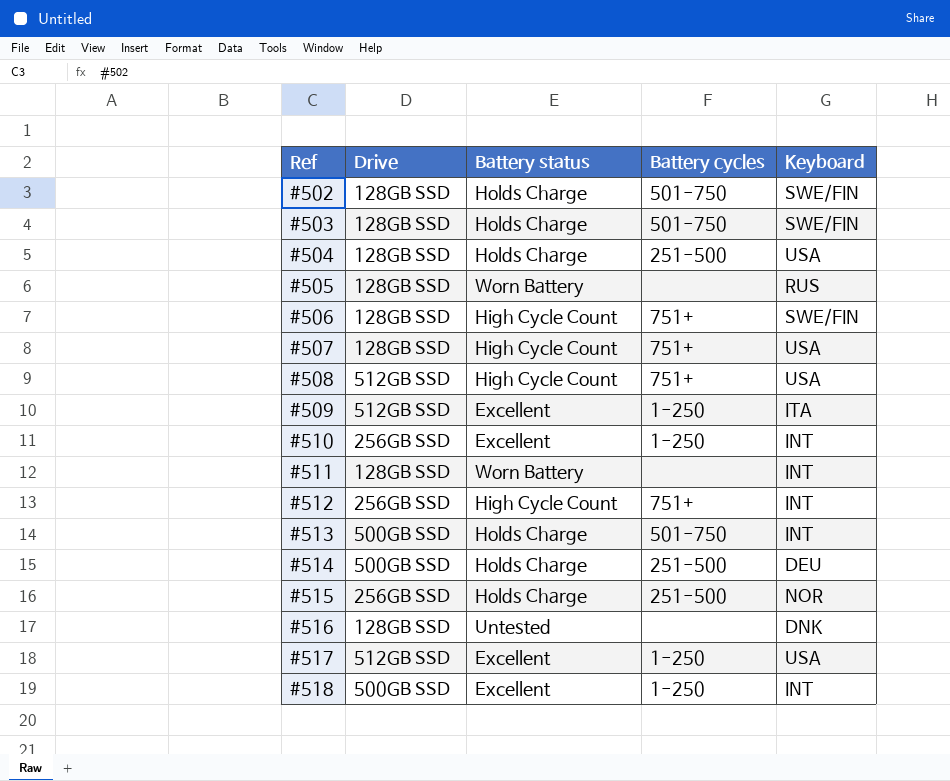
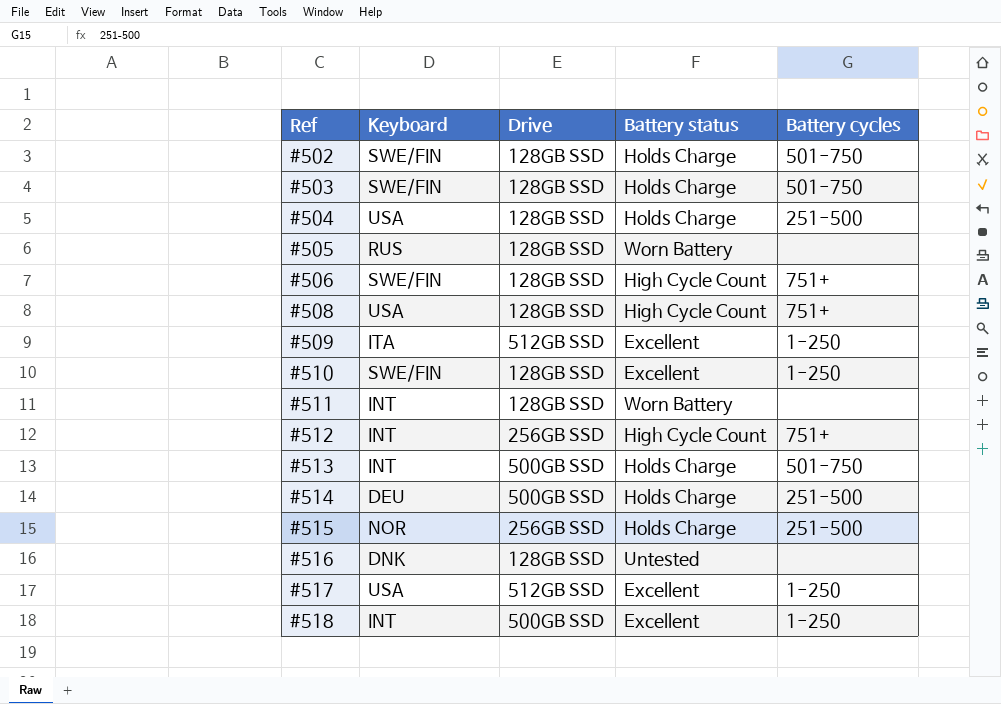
column Keyboard | position: 5 -> 2
row #507: 128GB SSD | High Cycle Count | 751+ | USA -> none
#508 | Drive: 512GB SSD -> 128GB SSD
#510 | Keyboard: INT -> SWE/FIN
#510 | Drive: 256GB SSD -> 128GB SSD

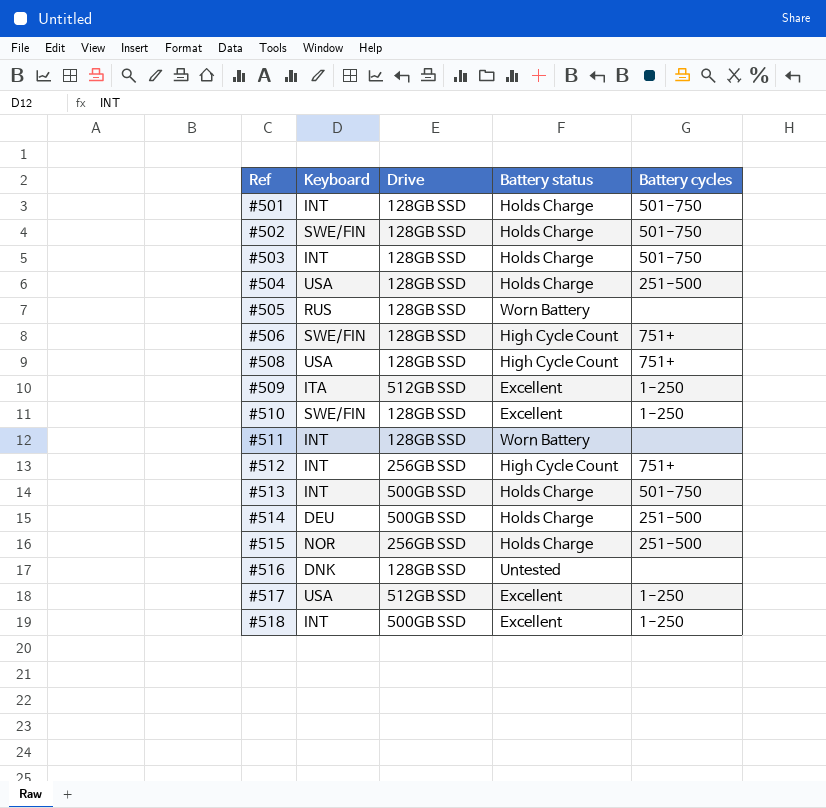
row #501: none -> INT | 128GB SSD | Holds Charge | 501-750
#503 | Keyboard: SWE/FIN -> INT

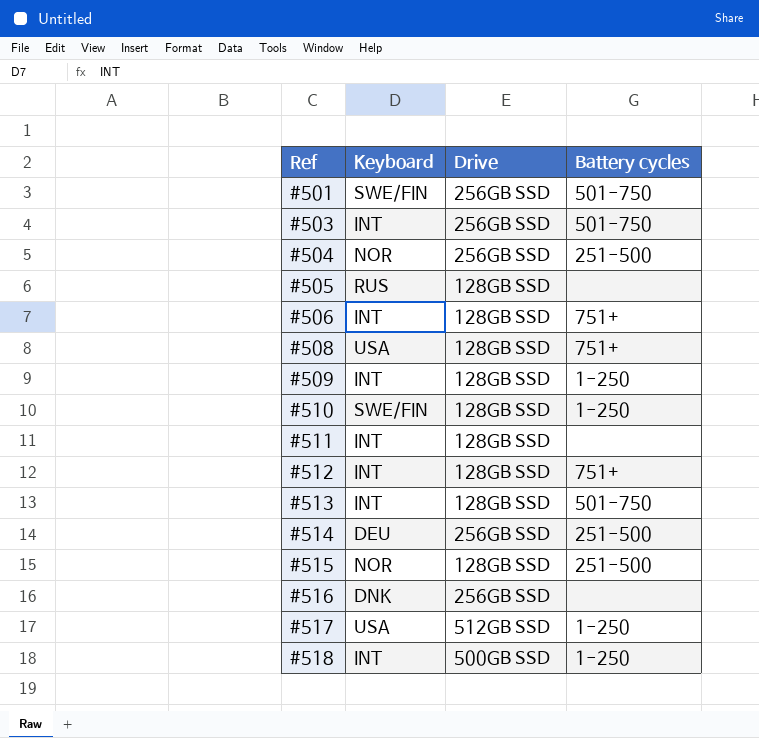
column Battery status | position: 4 -> none
row #502: SWE/FIN | 128GB SSD | Holds Charge | 501-750 -> none
#501 | Keyboard: INT -> SWE/FIN
#501 | Drive: 128GB SSD -> 256GB SSD
#503 | Drive: 128GB SSD -> 256GB SSD
#504 | Keyboard: USA -> NOR
#504 | Drive: 128GB SSD -> 256GB SSD
#506 | Keyboard: SWE/FIN -> INT
#509 | Keyboard: ITA -> INT
#509 | Drive: 512GB SSD -> 128GB SSD
#512 | Drive: 256GB SSD -> 128GB SSD
#513 | Drive: 500GB SSD -> 128GB SSD
#514 | Drive: 500GB SSD -> 256GB SSD
#515 | Drive: 256GB SSD -> 128GB SSD
#516 | Drive: 128GB SSD -> 256GB SSD

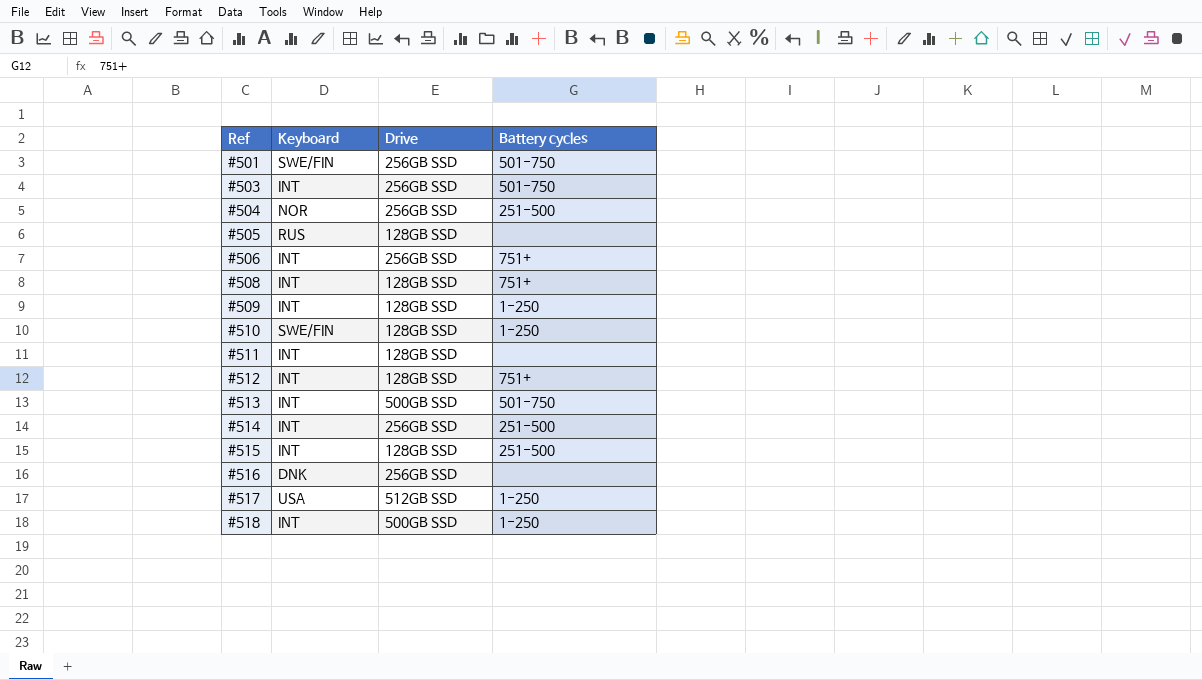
#506 | Drive: 128GB SSD -> 256GB SSD
#508 | Keyboard: USA -> INT
#513 | Drive: 128GB SSD -> 500GB SSD
#514 | Keyboard: DEU -> INT
#515 | Keyboard: NOR -> INT

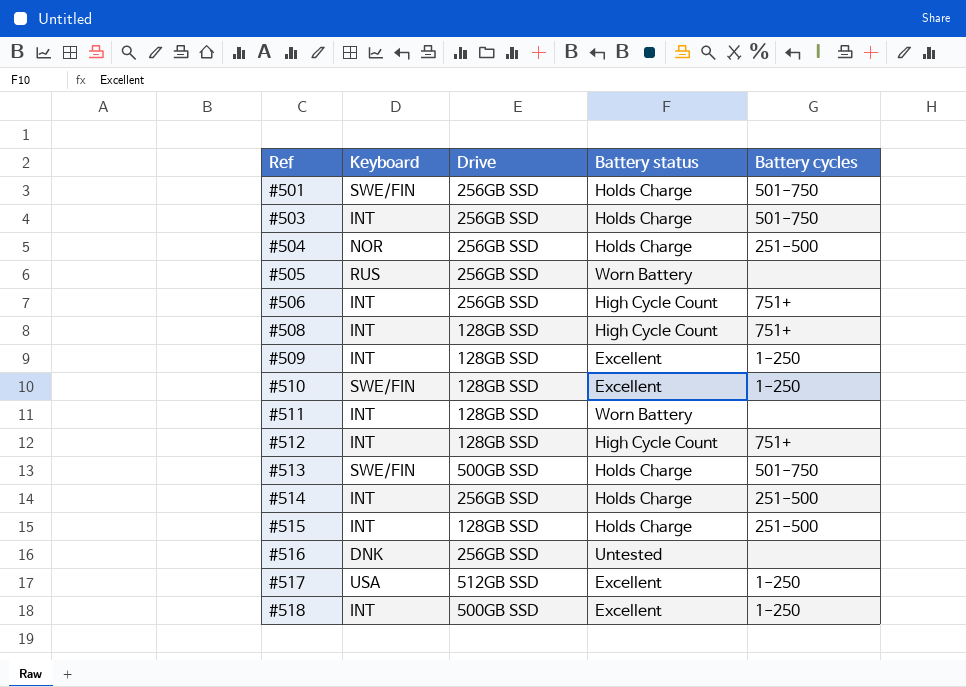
column Battery status | position: none -> 4
#505 | Drive: 128GB SSD -> 256GB SSD
#513 | Keyboard: INT -> SWE/FIN

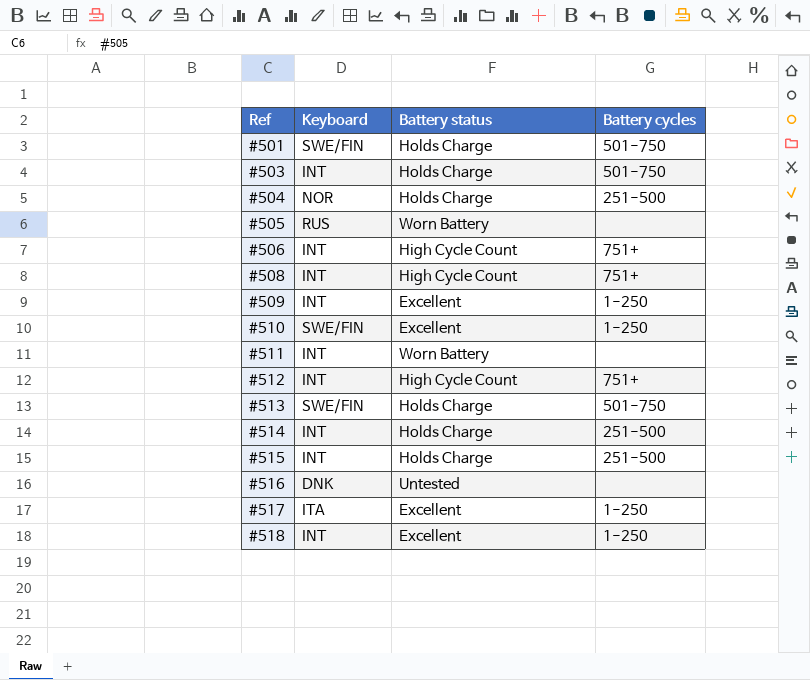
column Drive | position: 3 -> none
#517 | Keyboard: USA -> ITA

